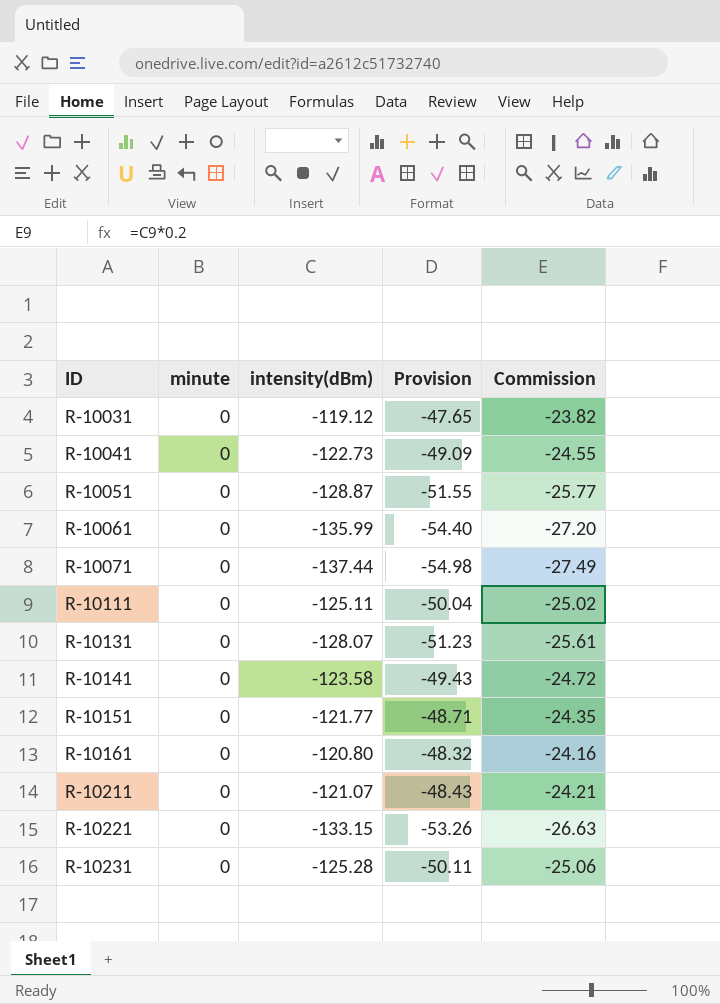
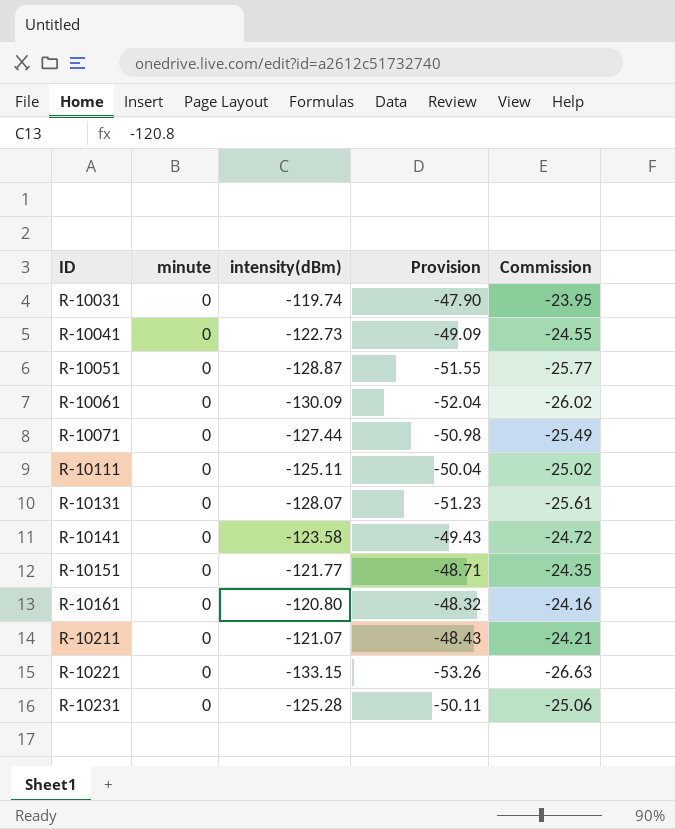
R-10031 | intensity(dBm): -119.12 -> -119.74
R-10031 | Provision: -47.65 -> -47.90
R-10031 | Commission: -23.82 -> -23.95
R-10061 | intensity(dBm): -135.99 -> -130.09
R-10061 | Provision: -54.40 -> -52.04
R-10061 | Commission: -27.20 -> -26.02
R-10071 | intensity(dBm): -137.44 -> -127.44
R-10071 | Provision: -54.98 -> -50.98
R-10071 | Commission: -27.49 -> -25.49

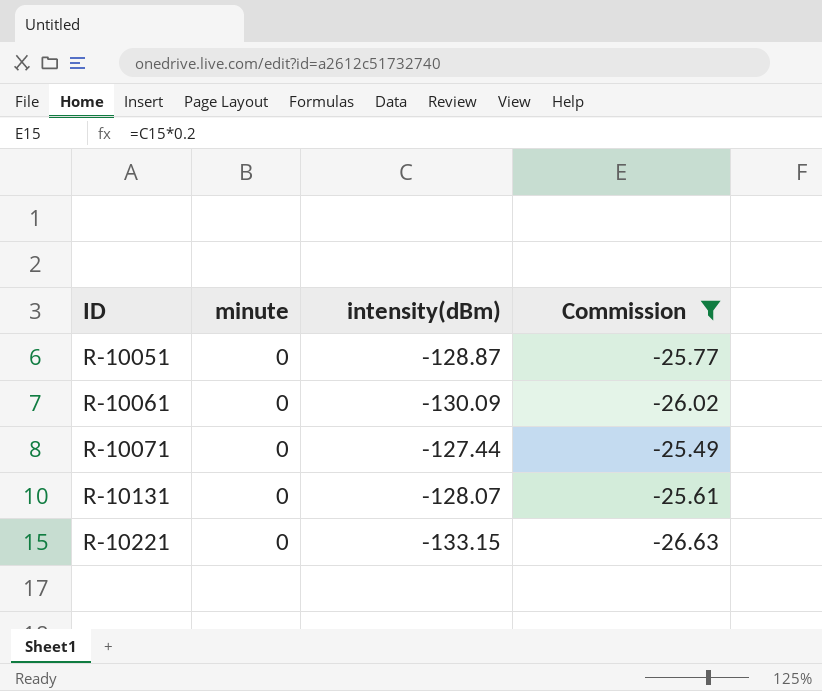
filter: none -> Commission <= -25.49
column Provision | formula: [intensity(dBm)] * 0.4 -> none

